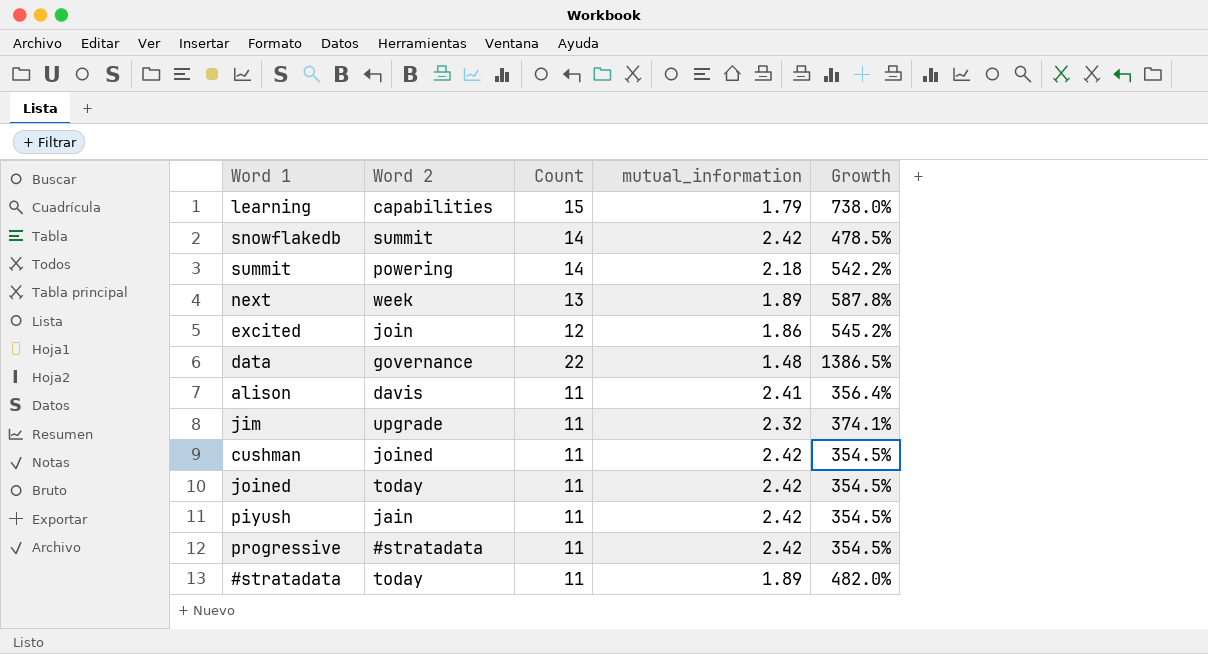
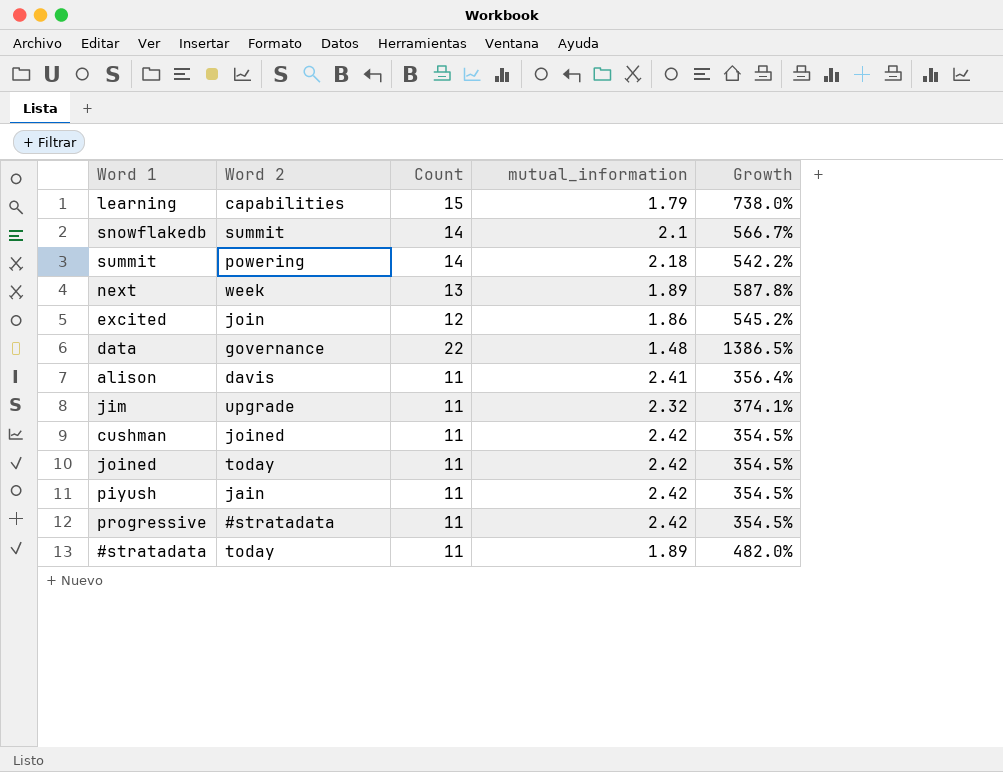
snowflakedb | mutual_information: 2.42 -> 2.1
snowflakedb | Growth: 478.5% -> 566.7%

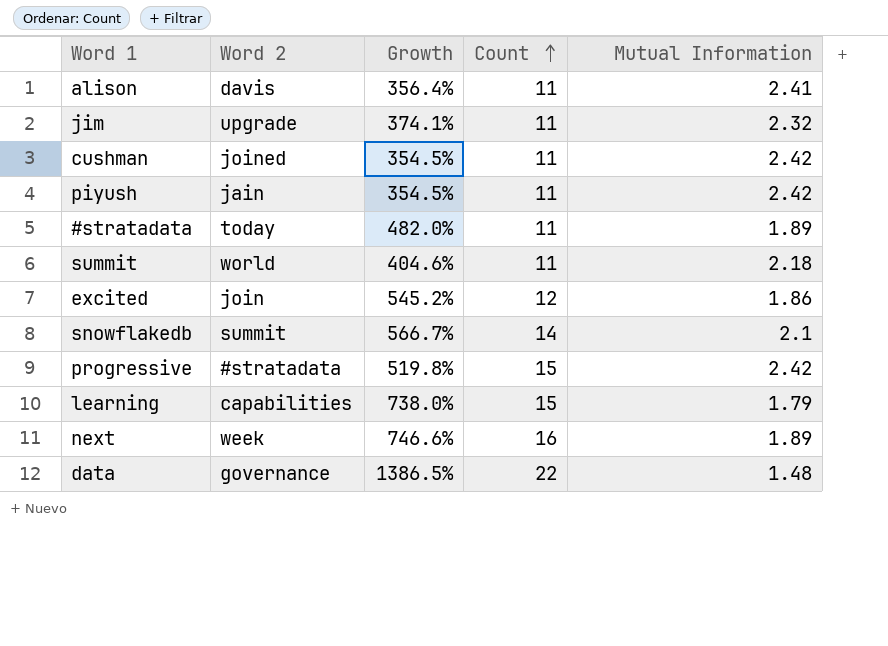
row order: none -> Count ascending
column Growth | position: 5 -> 3
column name: mutual_information -> Mutual Information
row joined: today | 11 | 2.42 | 354.5% -> none
summit | Word 2: powering -> world
summit | Growth: 542.2% -> 404.6%
summit | Count: 14 -> 11
progressive | Growth: 354.5% -> 519.8%
progressive | Count: 11 -> 15
next | Growth: 587.8% -> 746.6%
next | Count: 13 -> 16

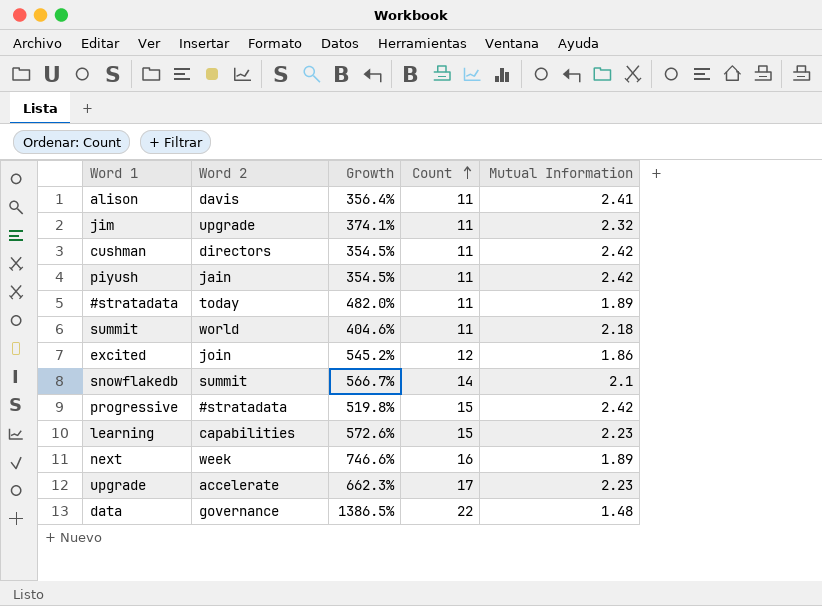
cushman | Word 2: joined -> directors
learning | Growth: 738.0% -> 572.6%
learning | Mutual Information: 1.79 -> 2.23
row upgrade: none -> accelerate | 662.3% | 17 | 2.23

